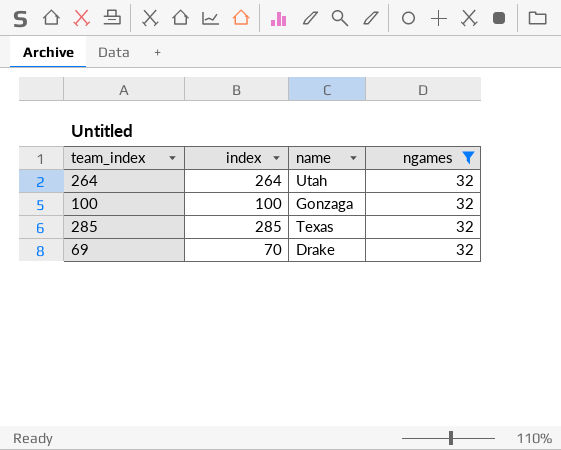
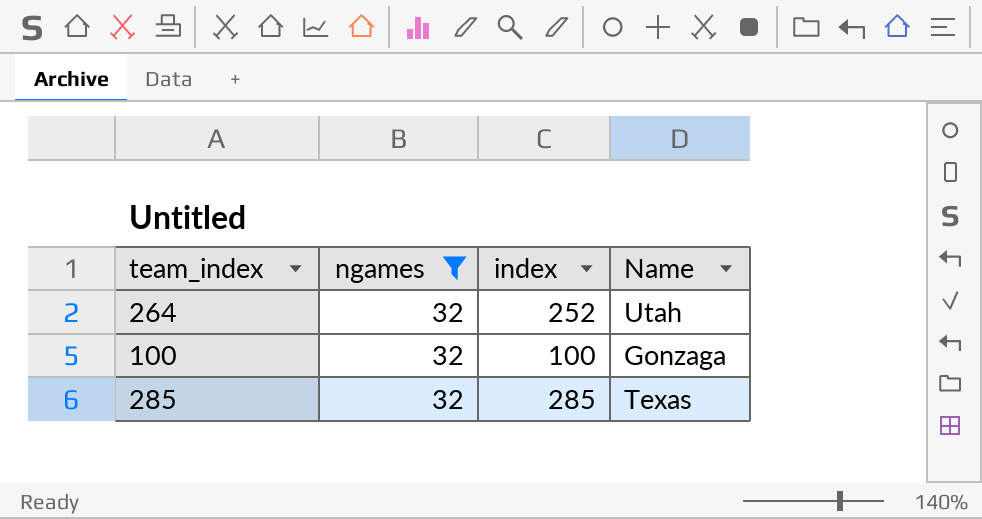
column ngames | position: 4 -> 2
column name: name -> Name
row 69: 70 | Drake | 32 -> none
264 | index: 264 -> 252

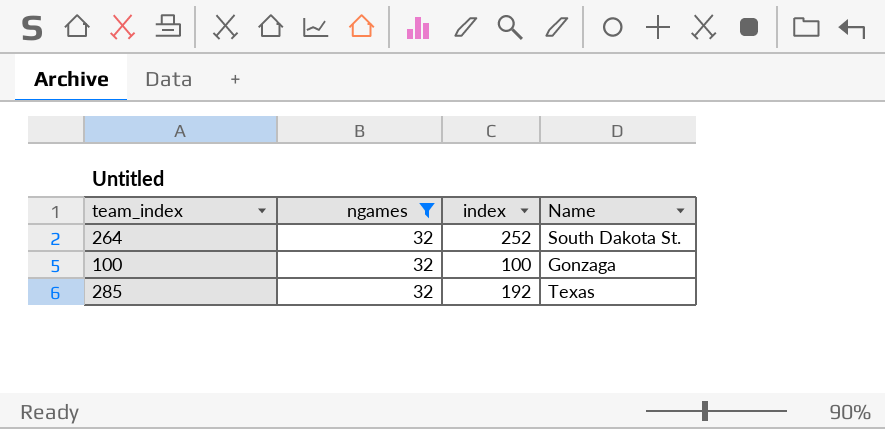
264 | Name: Utah -> South Dakota St.
285 | index: 285 -> 192

